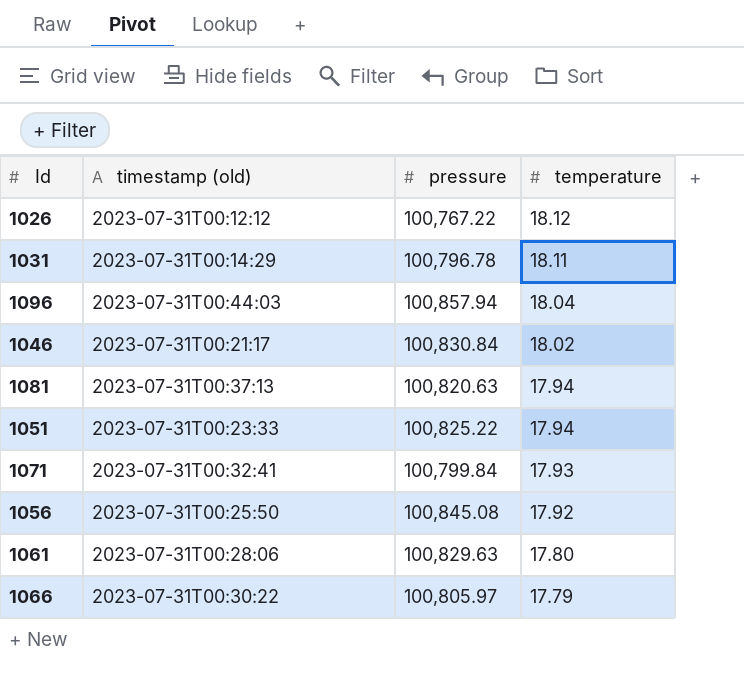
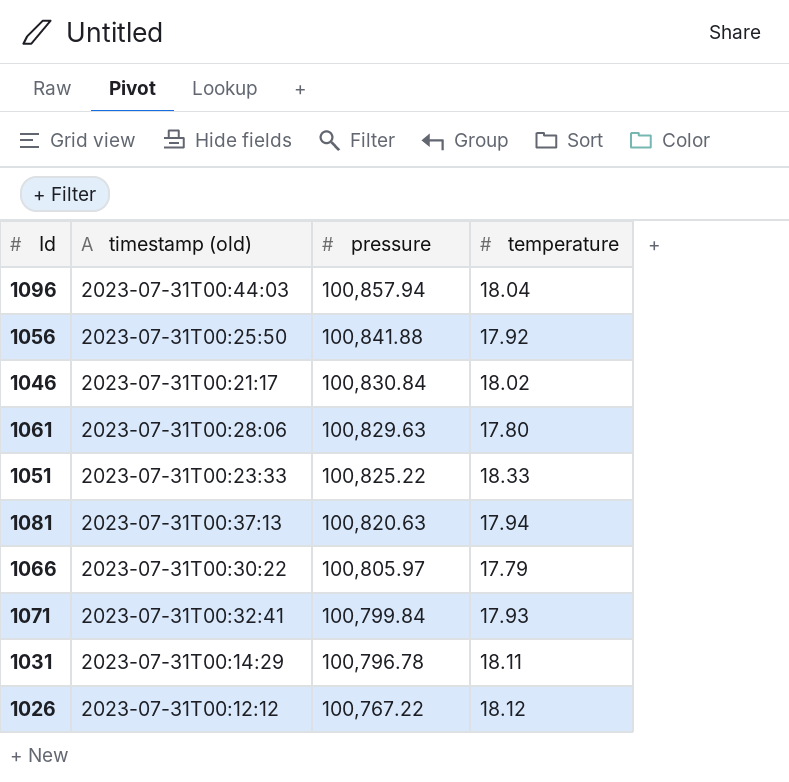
row order: temperature descending -> pressure descending
1056 | pressure: 100,845.08 -> 100,841.88
1051 | temperature: 17.94 -> 18.33

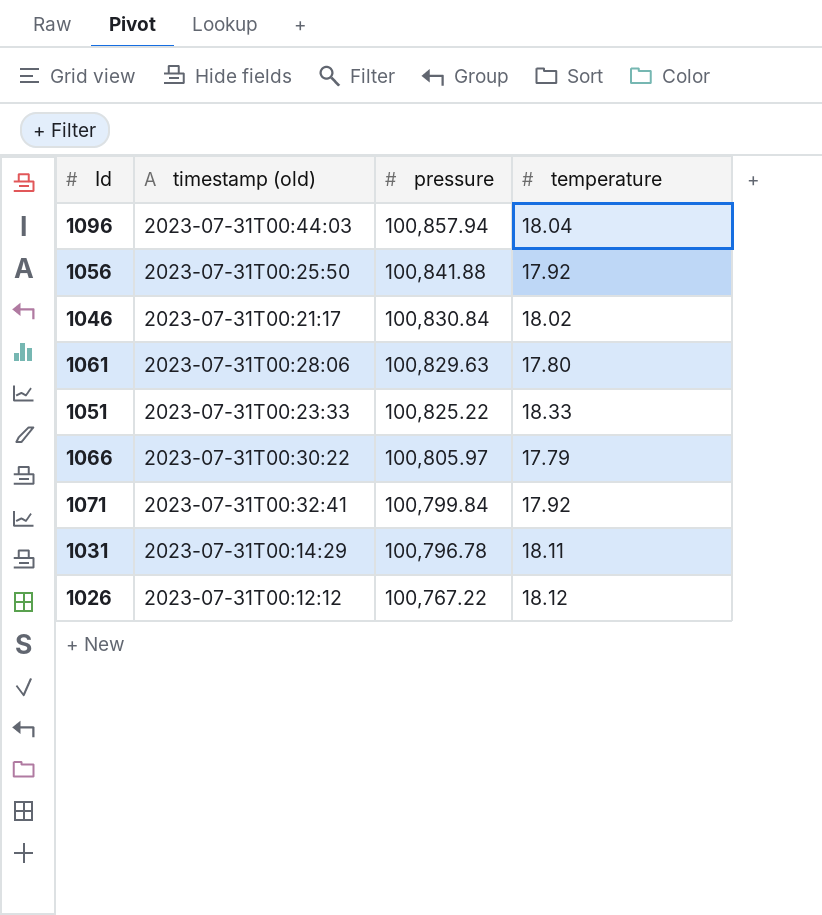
row 1081: 2023-07-31T00:37:13 | 100,820.63 | 17.94 -> none
1071 | temperature: 17.93 -> 17.92

